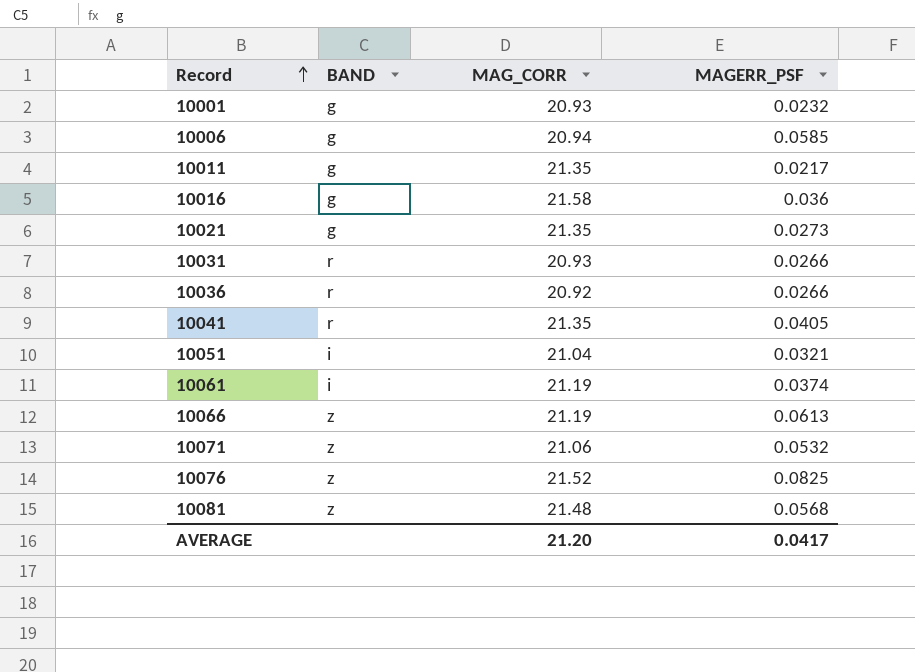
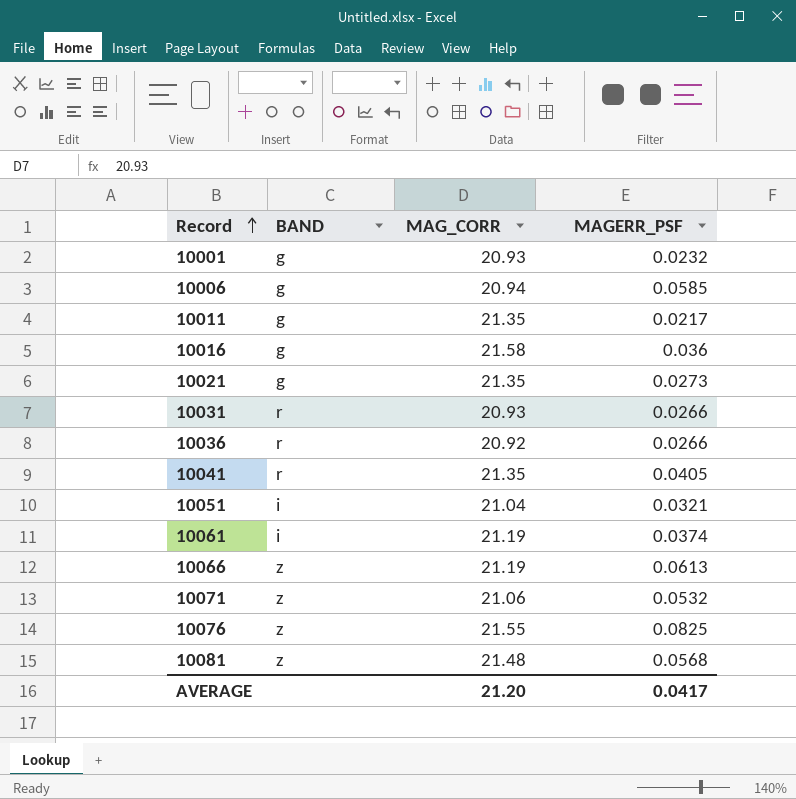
10076 | MAG_CORR: 21.52 -> 21.55

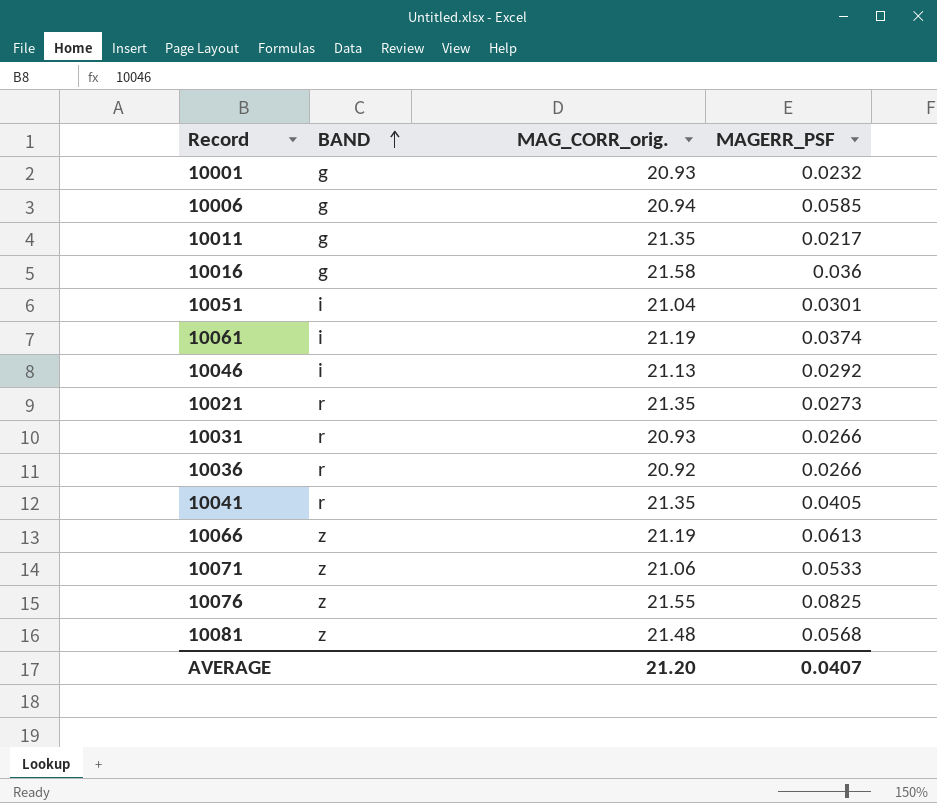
row order: Record ascending -> BAND ascending
column name: MAG_CORR -> MAG_CORR_orig.
10051 | MAGERR_PSF: 0.0321 -> 0.0301
row 10046: none -> i | 21.13 | 0.0292
10021 | BAND: g -> r
10071 | MAGERR_PSF: 0.0532 -> 0.0533
AVERAGE | MAGERR_PSF: 0.0417 -> 0.0407

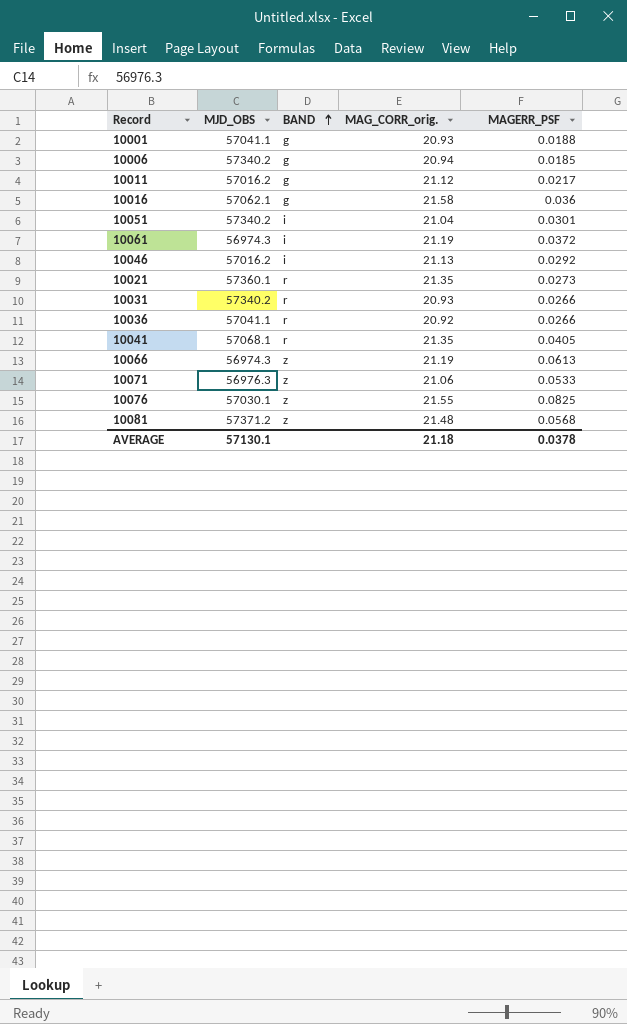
column MJD_OBS | position: none -> 2
10001 | MAGERR_PSF: 0.0232 -> 0.0188
10006 | MAGERR_PSF: 0.0585 -> 0.0185
10011 | MAG_CORR_orig.: 21.35 -> 21.12
10061 | MAGERR_PSF: 0.0374 -> 0.0372
AVERAGE | MAG_CORR_orig.: 21.20 -> 21.18
AVERAGE | MAGERR_PSF: 0.0407 -> 0.0378

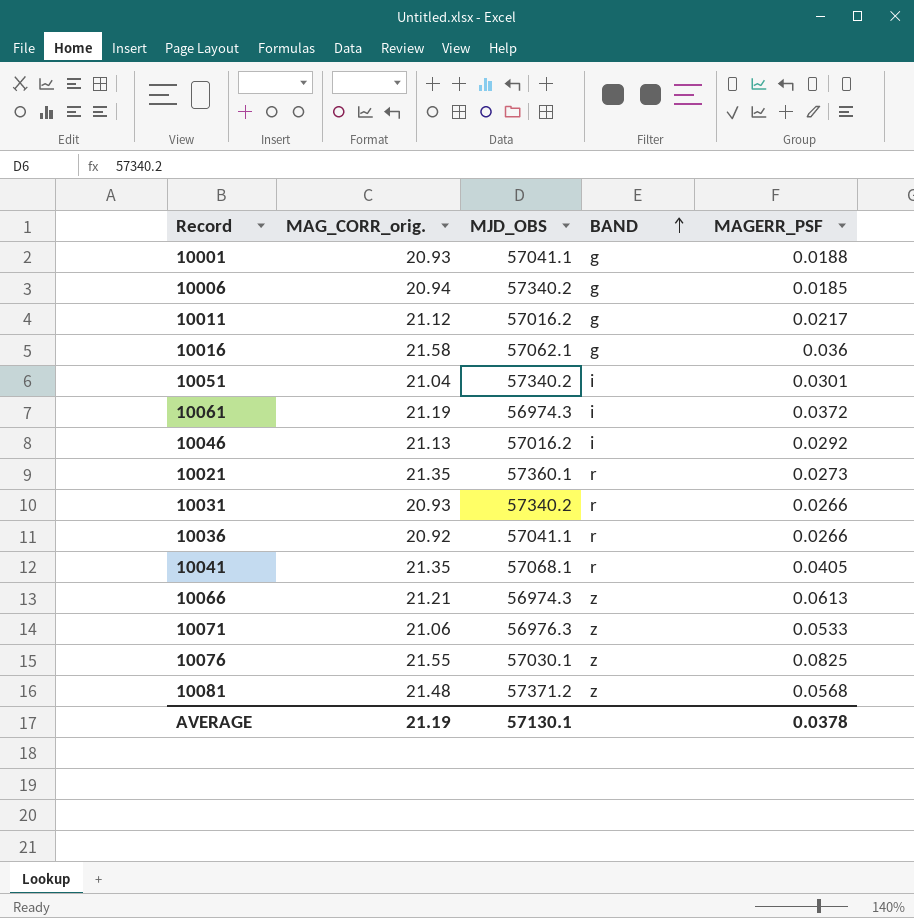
column MAG_CORR_orig. | position: 4 -> 2
10066 | MAG_CORR_orig.: 21.19 -> 21.21
AVERAGE | MAG_CORR_orig.: 21.18 -> 21.19

